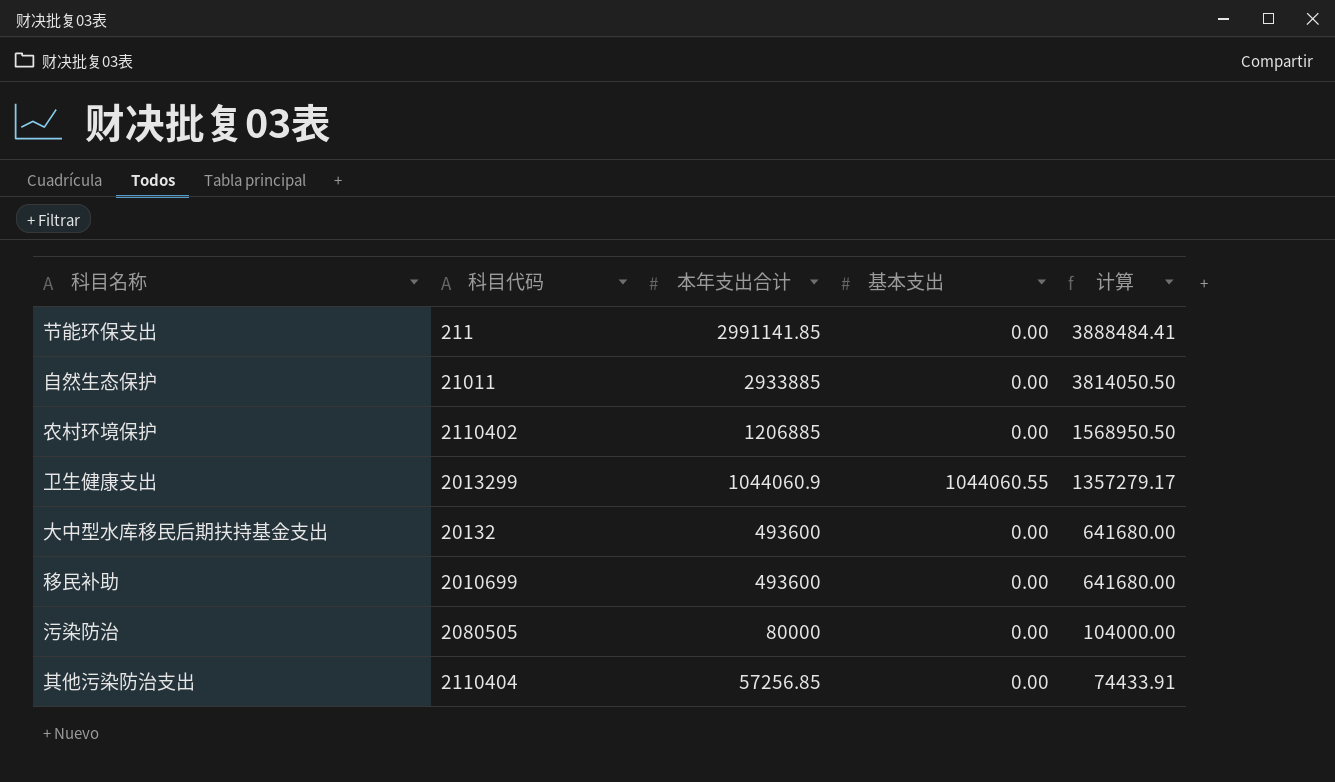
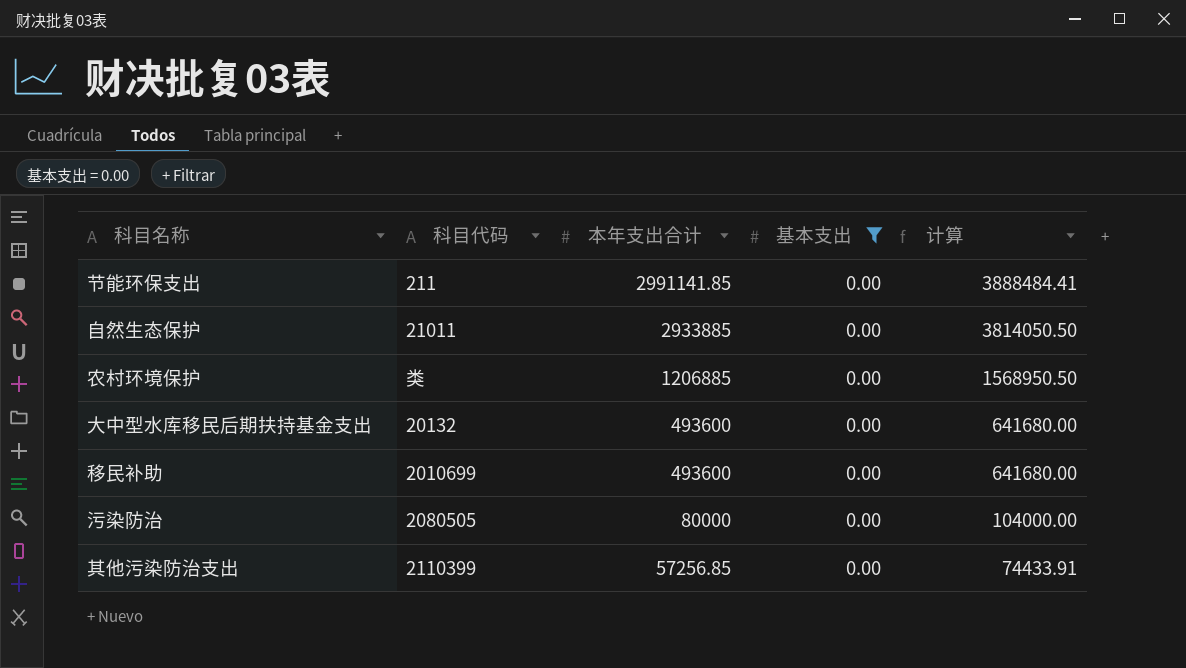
filter: none -> 基本支出 = 0.00
农村环境保护 | 科目代码: 2110402 -> 类
其他污染防治支出 | 科目代码: 2110404 -> 2110399

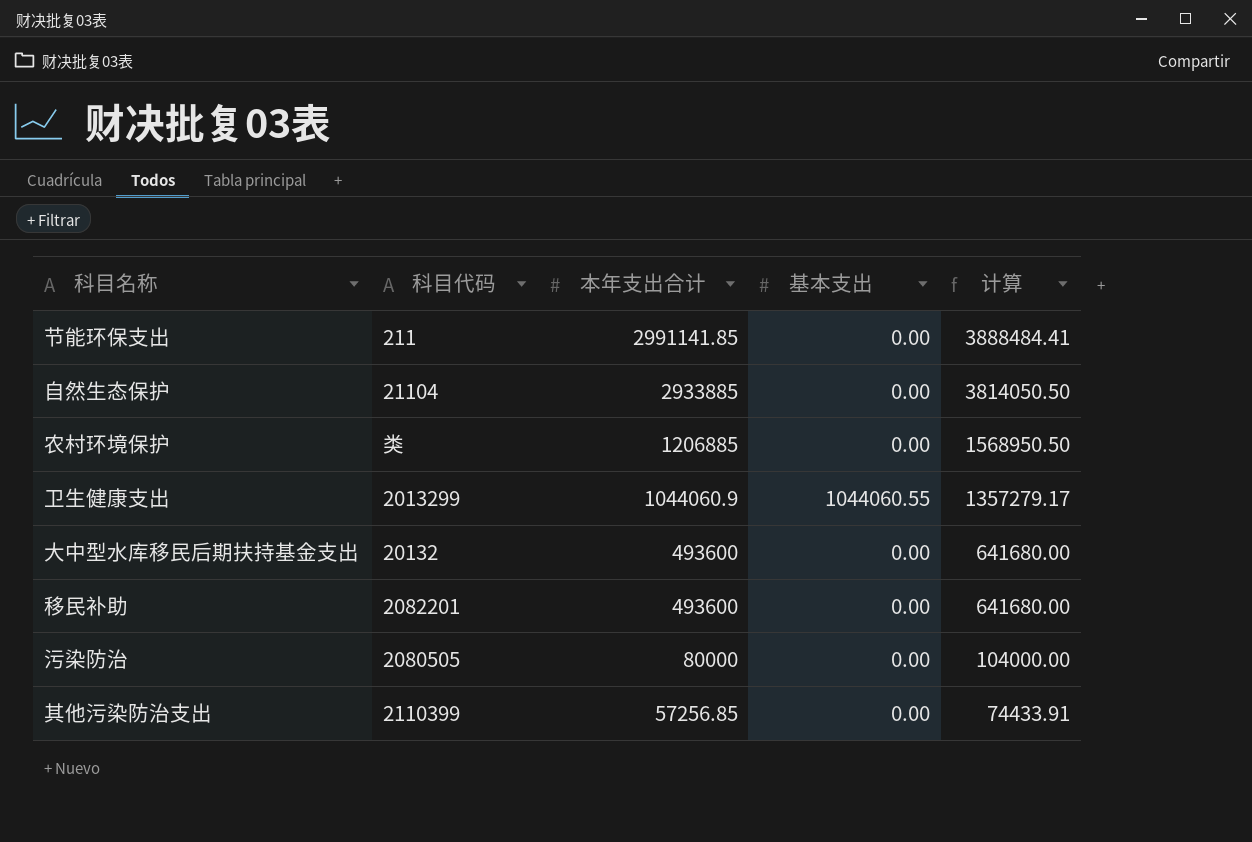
filter: 基本支出 = 0.00 -> none
自然生态保护 | 科目代码: 21011 -> 21104
移民补助 | 科目代码: 2010699 -> 2082201

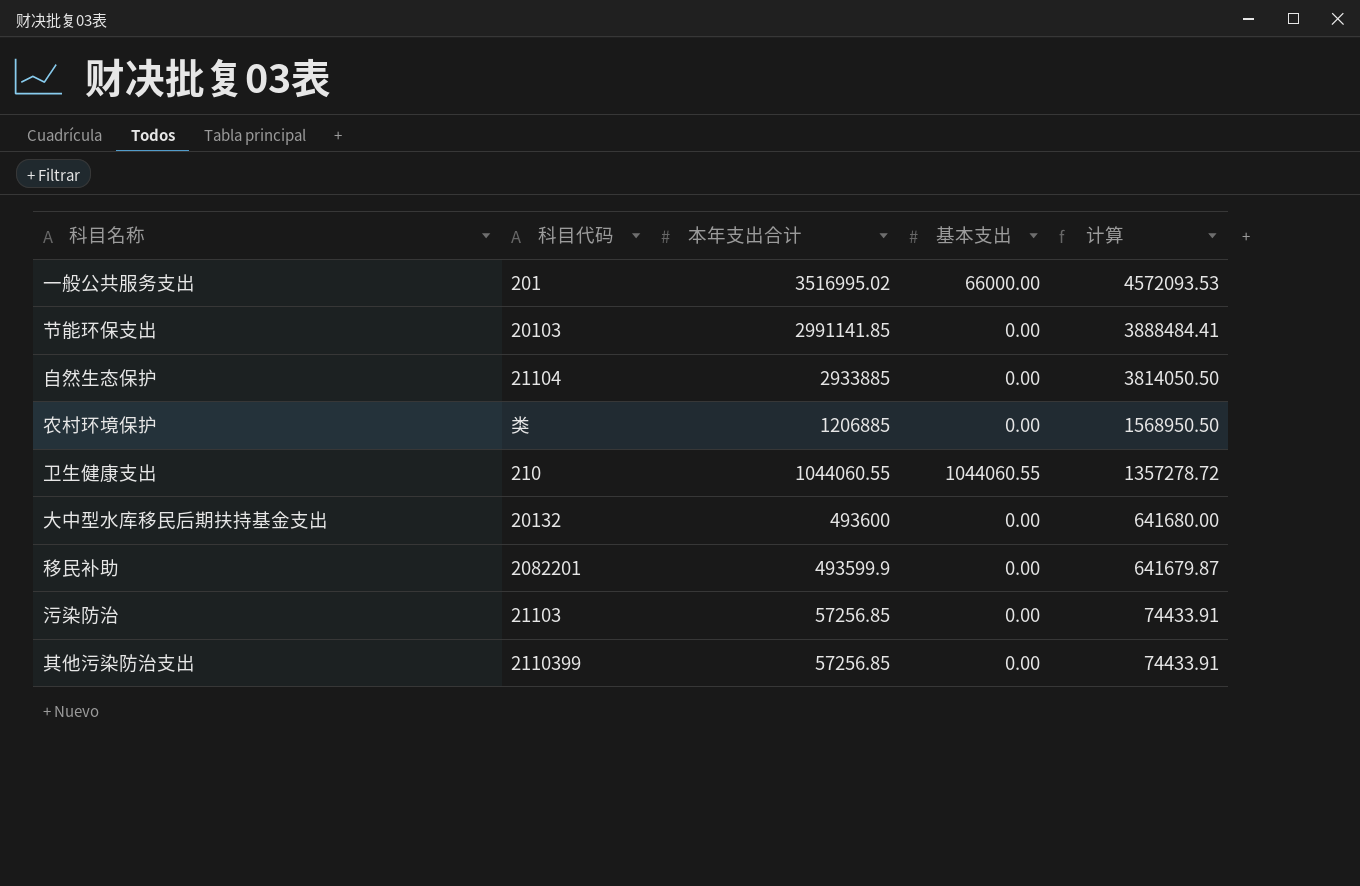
row 一般公共服务支出: none -> 201 | 3516995.02 | 66000.00 | 4572093.53
节能环保支出 | 科目代码: 211 -> 20103
卫生健康支出 | 科目代码: 2013299 -> 210
卫生健康支出 | 本年支出合计: 1044060.9 -> 1044060.55
卫生健康支出 | 计算: 1357279.17 -> 1357278.72
移民补助 | 本年支出合计: 493600 -> 493599.9
移民补助 | 计算: 641680.00 -> 641679.87
污染防治 | 科目代码: 2080505 -> 21103
污染防治 | 本年支出合计: 80000 -> 57256.85
污染防治 | 计算: 104000.00 -> 74433.91

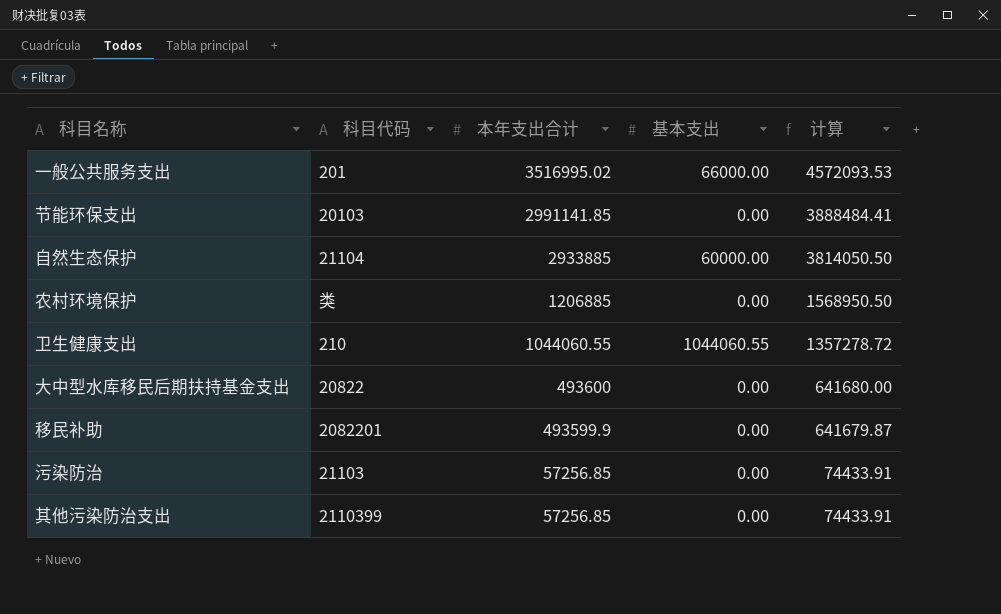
自然生态保护 | 基本支出: 0.00 -> 60000.00
大中型水库移民后期扶持基金支出 | 科目代码: 20132 -> 20822

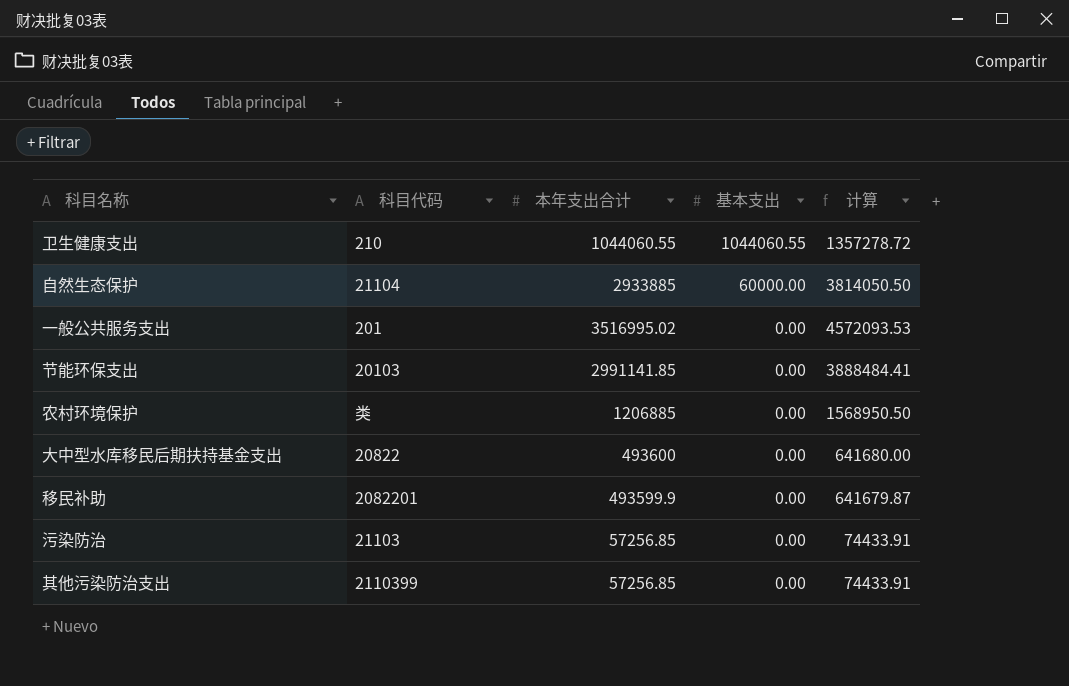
row order: 本年支出合计 descending -> 基本支出 descending
一般公共服务支出 | 基本支出: 66000.00 -> 0.00

